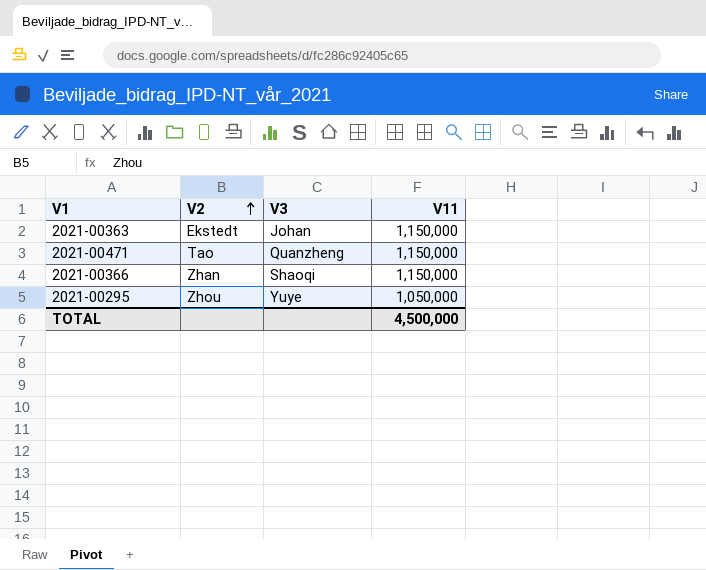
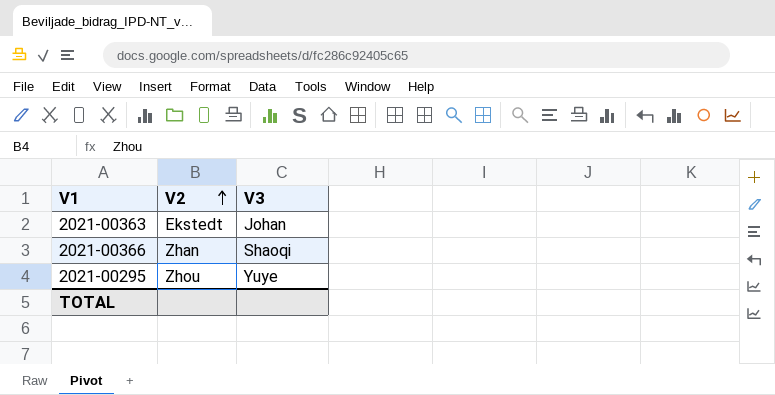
column V11 | position: 4 -> none
row 2021-00471: Tao | Quanzheng | 1,150,000 -> none

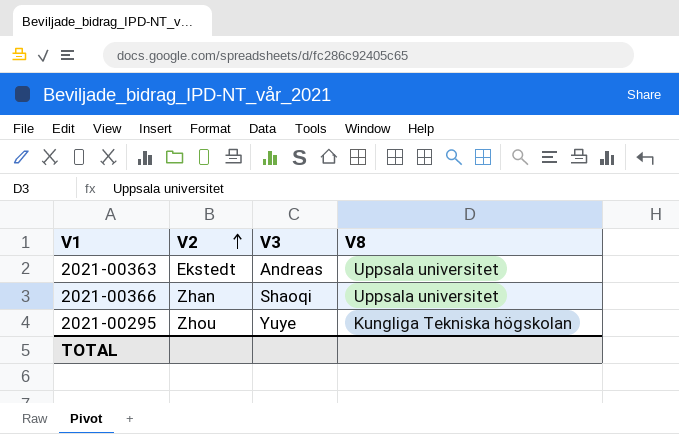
column V8 | position: none -> 4
2021-00363 | V3: Johan -> Andreas

